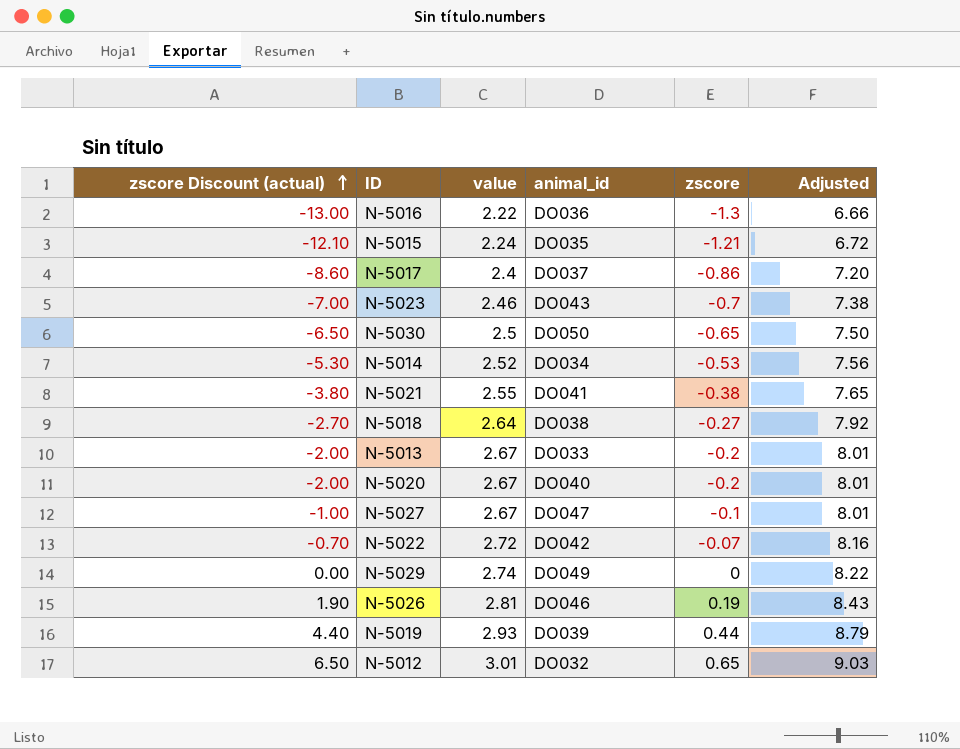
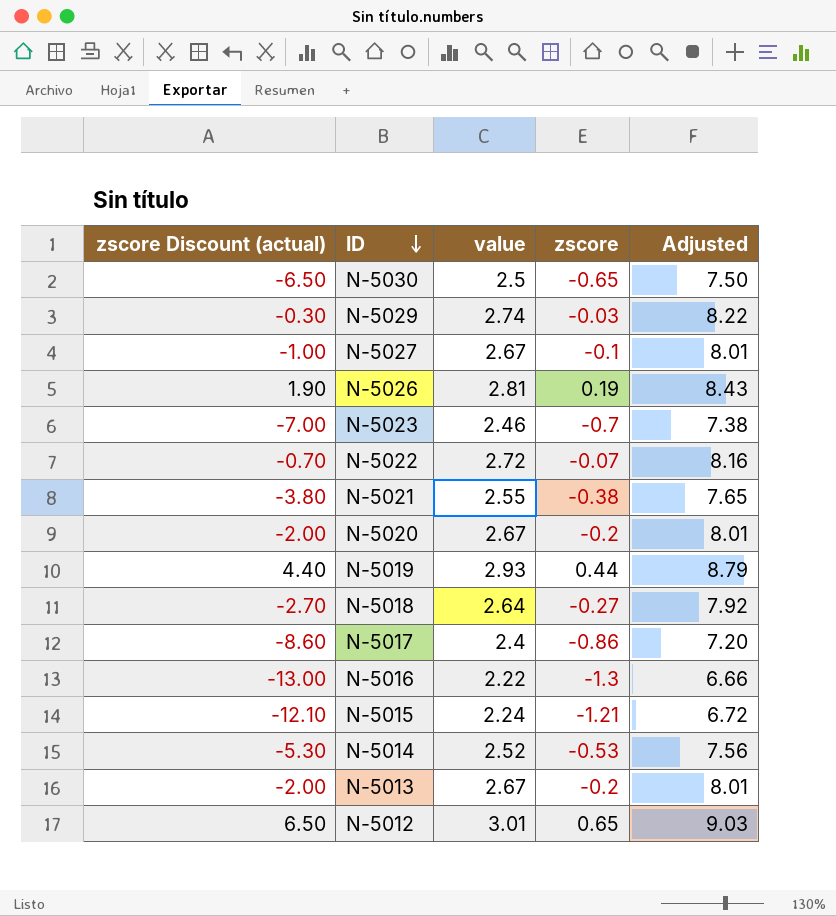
row order: zscore Discount (actual) ascending -> ID descending
column animal_id | position: 4 -> none
N-5029 | zscore Discount (actual): 0.00 -> -0.30
N-5029 | zscore: 0 -> -0.03

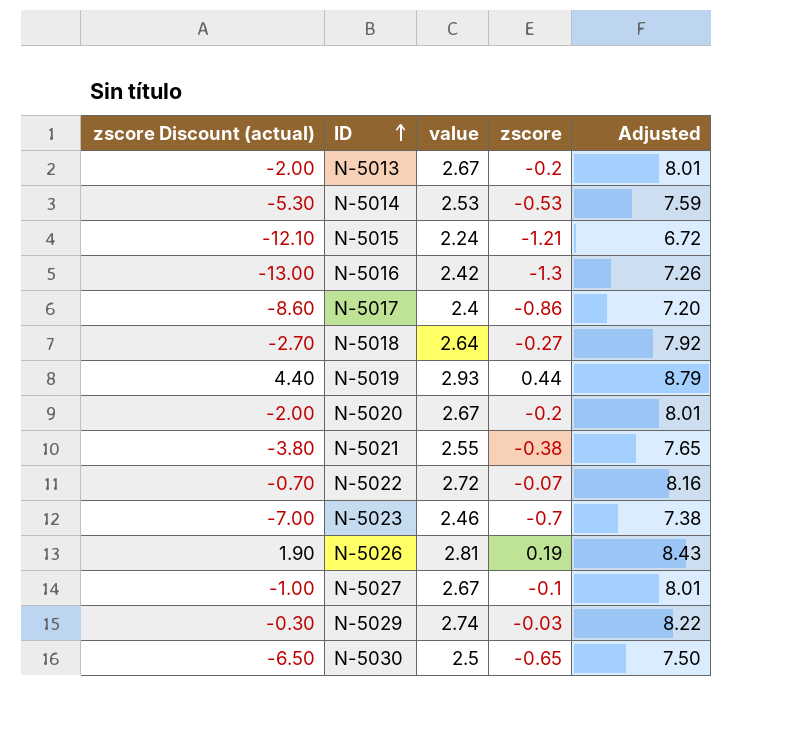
row order: ID descending -> ID ascending
row N-5012: 6.50 | 3.01 | 0.65 | 9.03 -> none
N-5014 | value: 2.52 -> 2.53
N-5014 | Adjusted: 7.56 -> 7.59
N-5016 | value: 2.22 -> 2.42
N-5016 | Adjusted: 6.66 -> 7.26

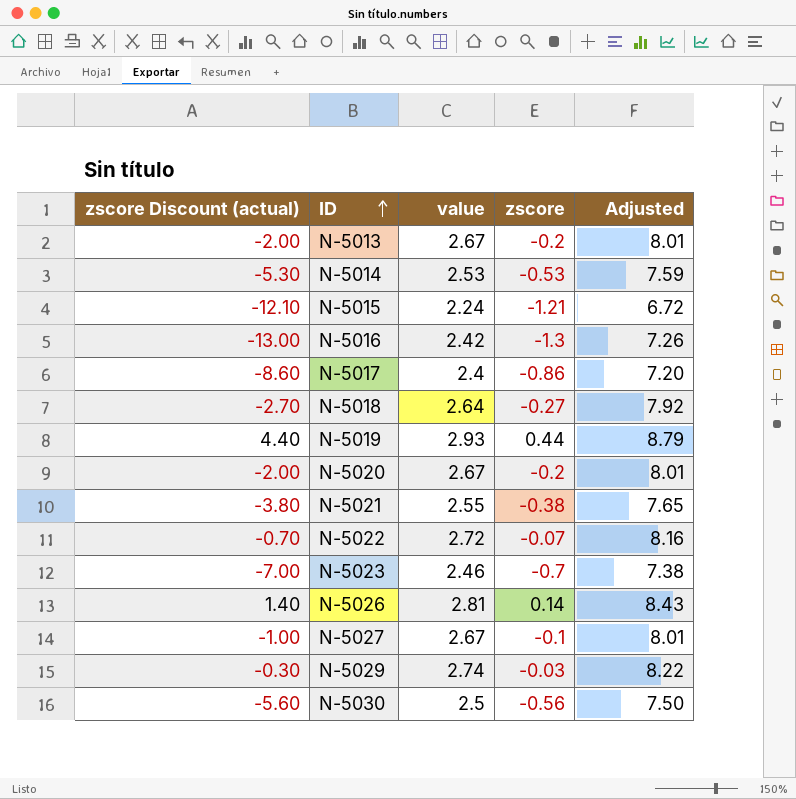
N-5026 | zscore Discount (actual): 1.90 -> 1.40
N-5026 | zscore: 0.19 -> 0.14
N-5030 | zscore Discount (actual): -6.50 -> -5.60
N-5030 | zscore: -0.65 -> -0.56

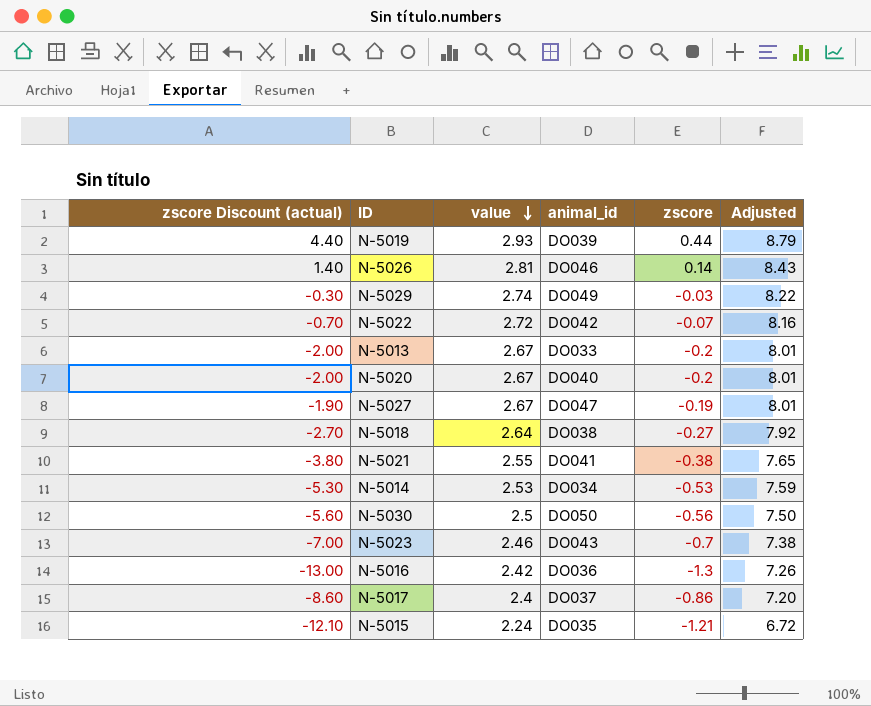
row order: ID ascending -> value descending
column animal_id | position: none -> 4
N-5027 | zscore Discount (actual): -1.00 -> -1.90
N-5027 | zscore: -0.1 -> -0.19

